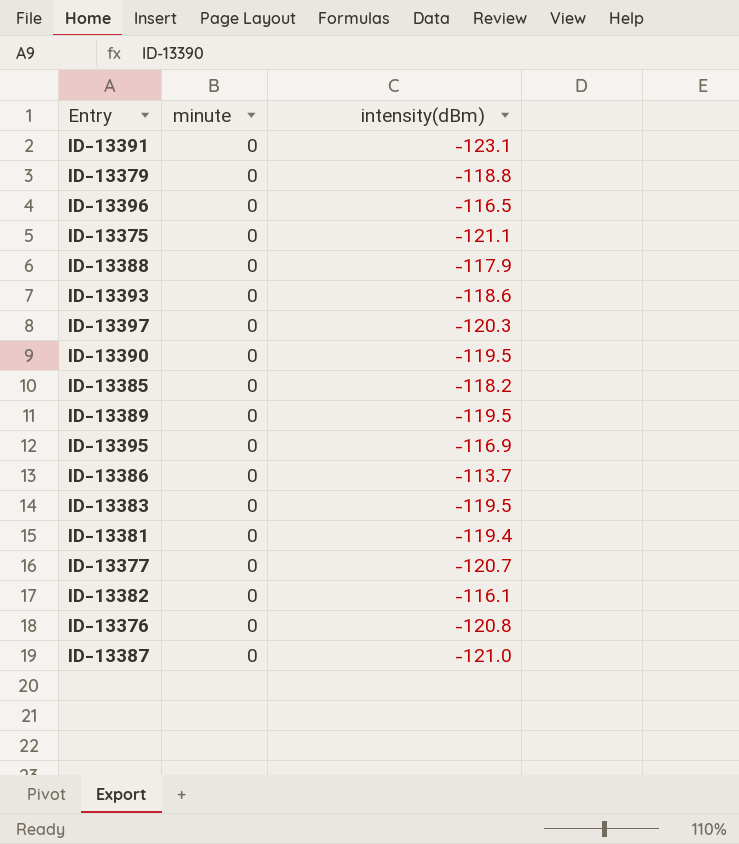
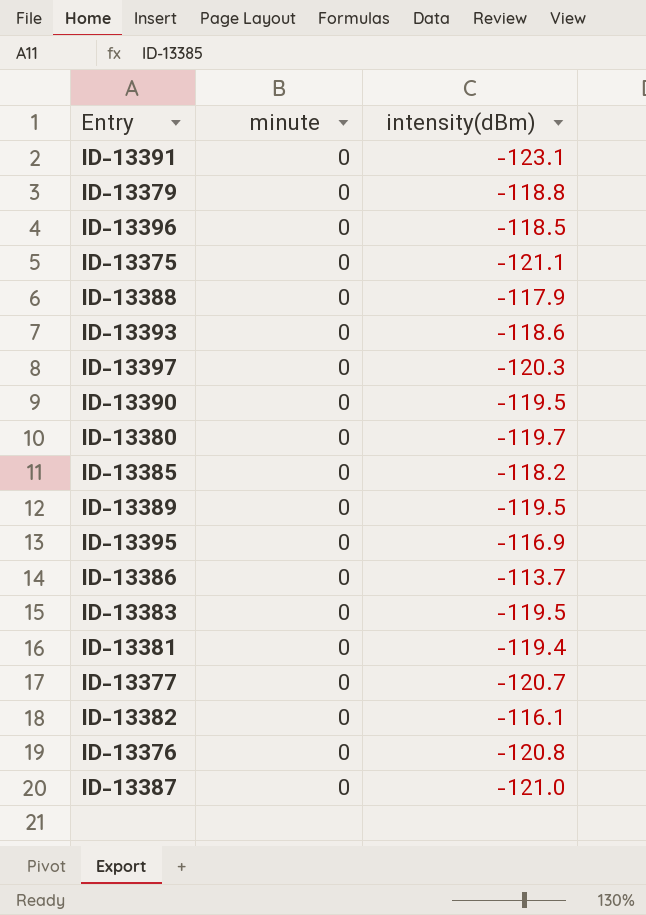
ID-13396 | intensity(dBm): -116.5 -> -118.5
row ID-13380: none -> 0 | -119.7

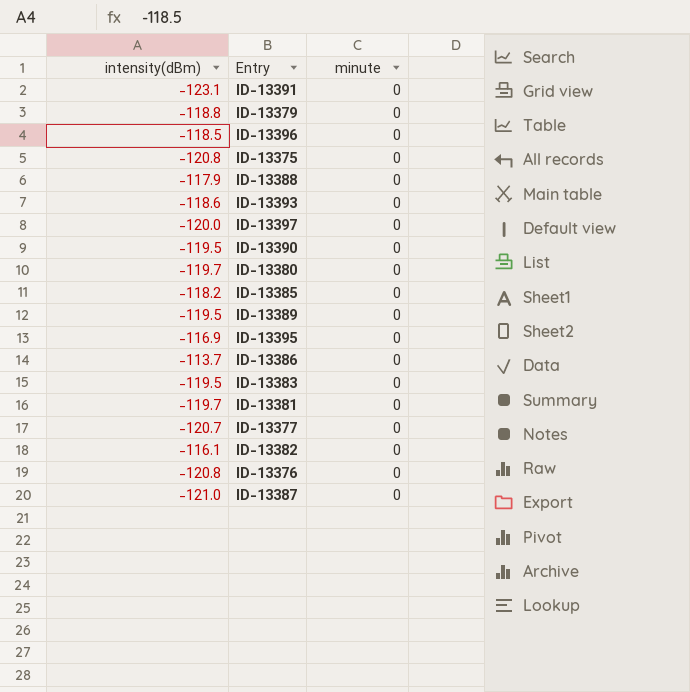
column intensity(dBm) | position: 3 -> 1
ID-13375 | intensity(dBm): -121.1 -> -120.8
ID-13397 | intensity(dBm): -120.3 -> -120.0
ID-13381 | intensity(dBm): -119.4 -> -119.7

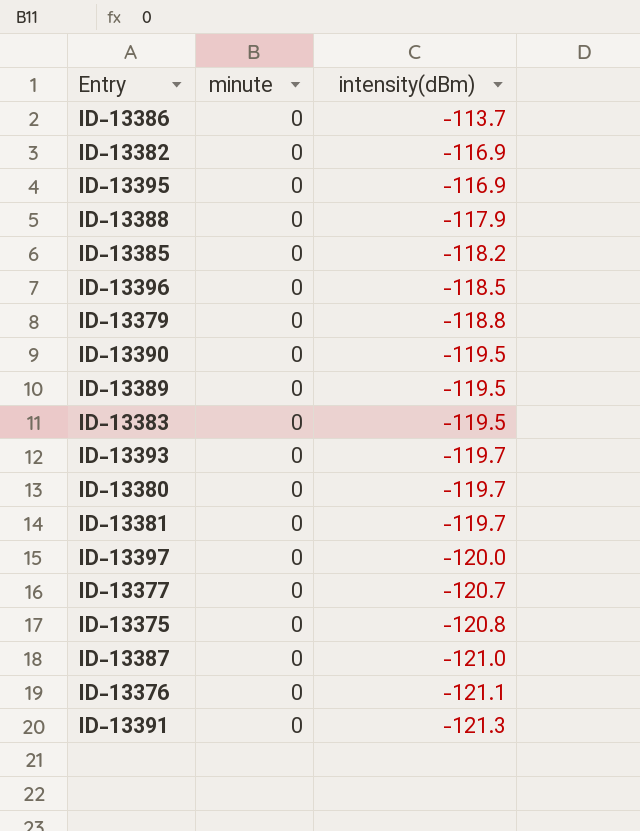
row order: none -> intensity(dBm) descending
column intensity(dBm) | position: 1 -> 3
ID-13382 | intensity(dBm): -116.1 -> -116.9
ID-13393 | intensity(dBm): -118.6 -> -119.7
ID-13376 | intensity(dBm): -120.8 -> -121.1
ID-13391 | intensity(dBm): -123.1 -> -121.3

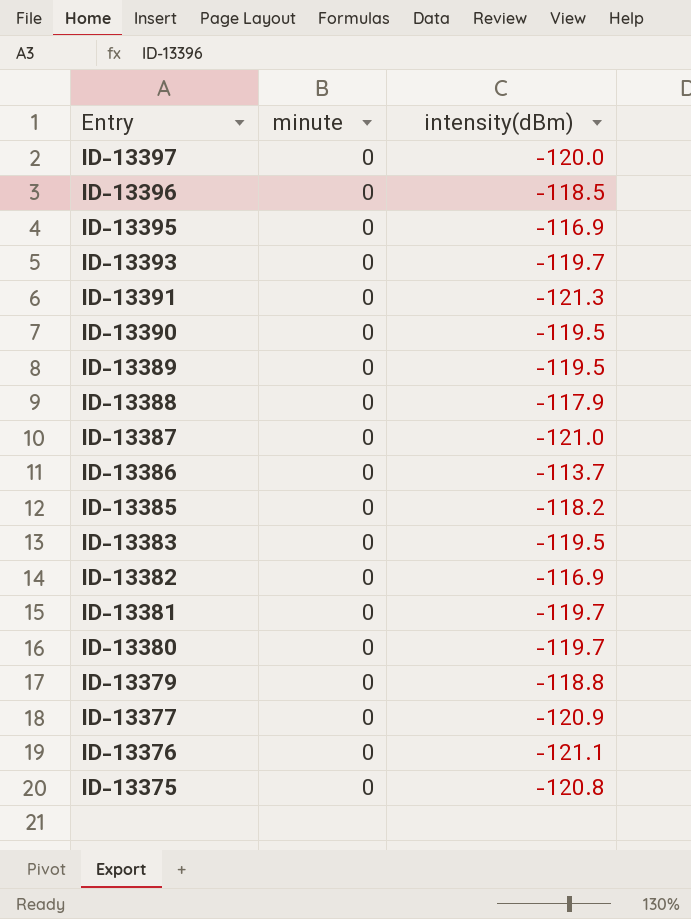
row order: intensity(dBm) descending -> Entry descending
ID-13377 | intensity(dBm): -120.7 -> -120.9

